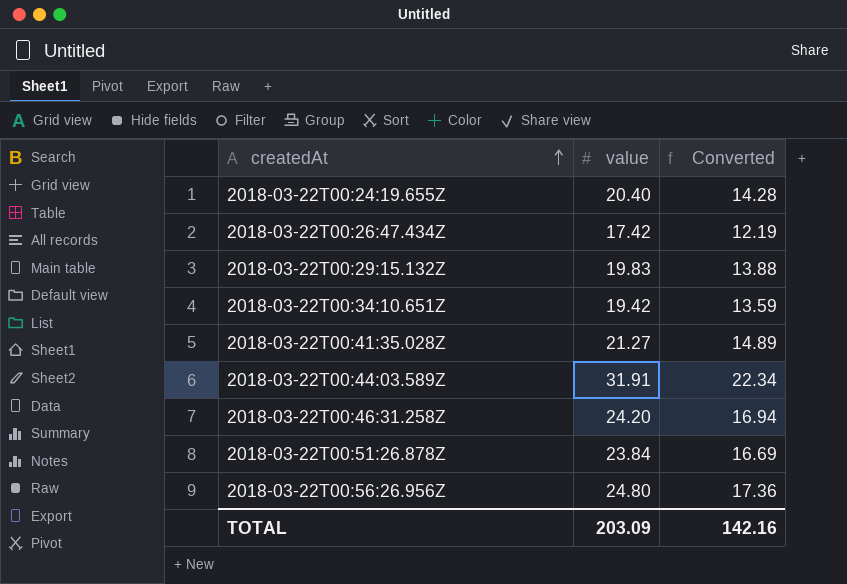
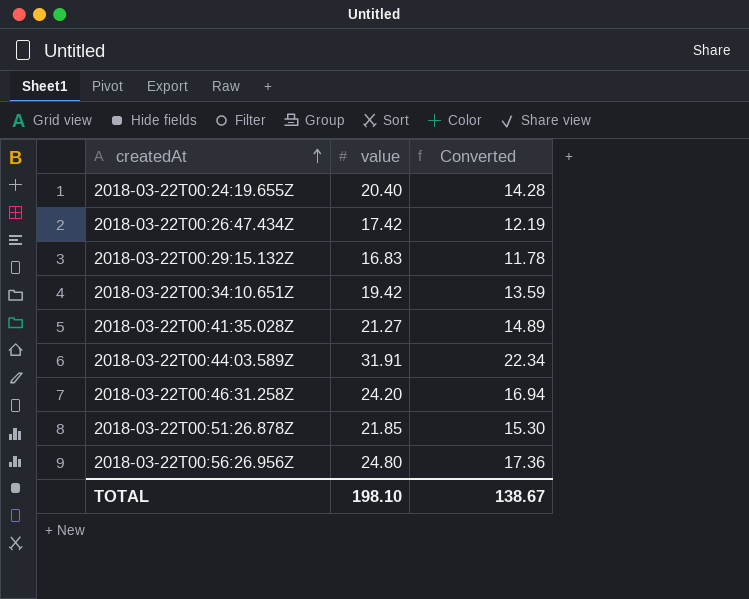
2018-03-22T00:29:15.132Z | value: 19.83 -> 16.83
2018-03-22T00:29:15.132Z | Converted: 13.88 -> 11.78
2018-03-22T00:51:26.878Z | value: 23.84 -> 21.85
2018-03-22T00:51:26.878Z | Converted: 16.69 -> 15.30
TOTAL | value: 203.09 -> 198.10
TOTAL | Converted: 142.16 -> 138.67

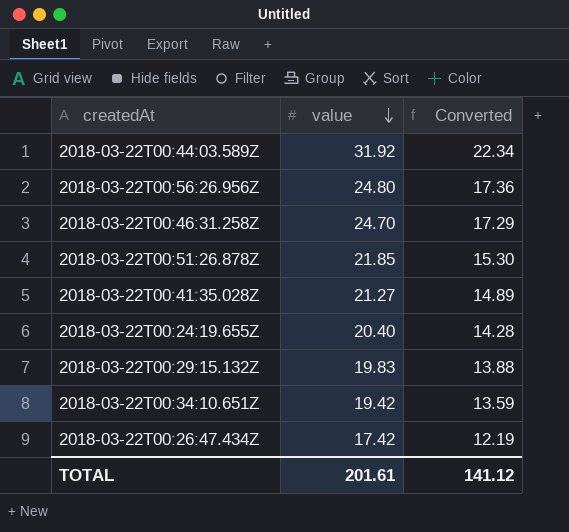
row order: createdAt ascending -> value descending
2018-03-22T00:44:03.589Z | value: 31.91 -> 31.92
2018-03-22T00:46:31.258Z | value: 24.20 -> 24.70
2018-03-22T00:46:31.258Z | Converted: 16.94 -> 17.29
2018-03-22T00:29:15.132Z | value: 16.83 -> 19.83
2018-03-22T00:29:15.132Z | Converted: 11.78 -> 13.88
TOTAL | value: 198.10 -> 201.61
TOTAL | Converted: 138.67 -> 141.12

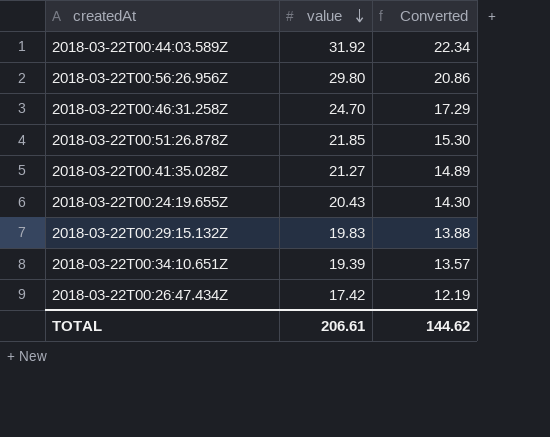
2018-03-22T00:56:26.956Z | value: 24.80 -> 29.80
2018-03-22T00:56:26.956Z | Converted: 17.36 -> 20.86
2018-03-22T00:24:19.655Z | value: 20.40 -> 20.43
2018-03-22T00:24:19.655Z | Converted: 14.28 -> 14.30
2018-03-22T00:34:10.651Z | value: 19.42 -> 19.39
2018-03-22T00:34:10.651Z | Converted: 13.59 -> 13.57
TOTAL | value: 201.61 -> 206.61
TOTAL | Converted: 141.12 -> 144.62

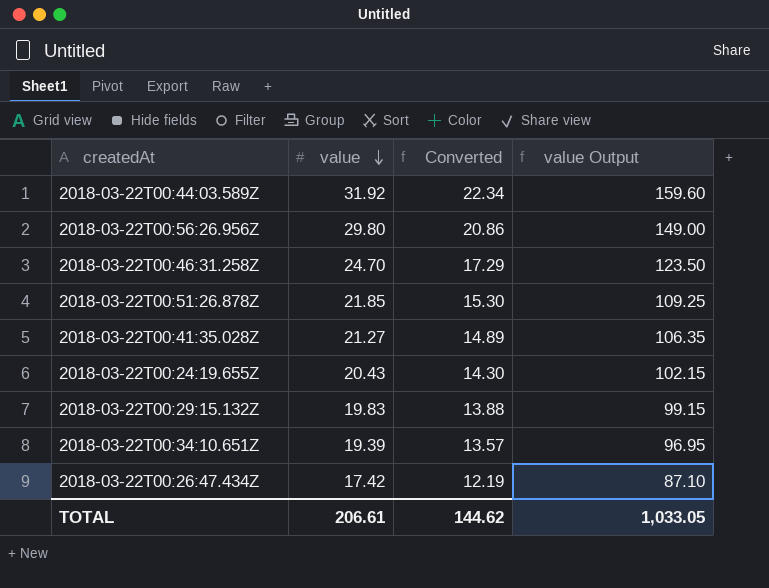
column value Output | formula: none -> [value] * 5

